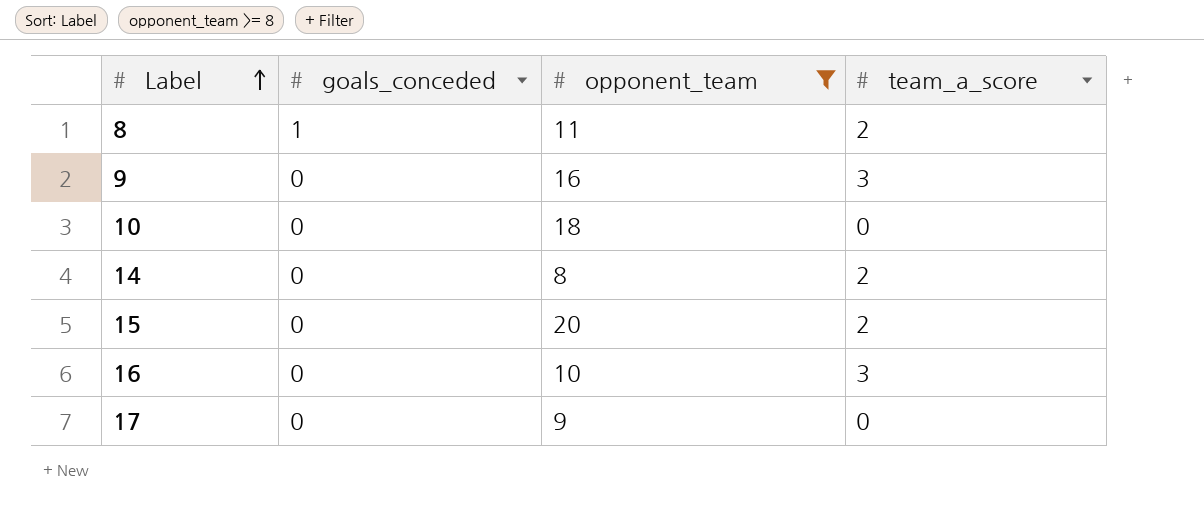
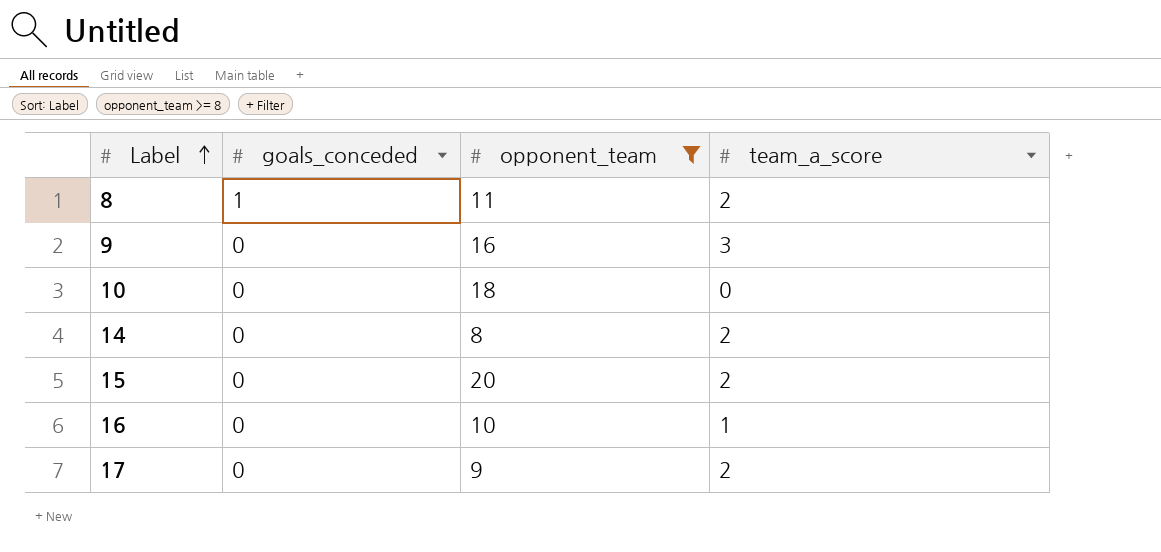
16 | team_a_score: 3 -> 1
17 | team_a_score: 0 -> 2

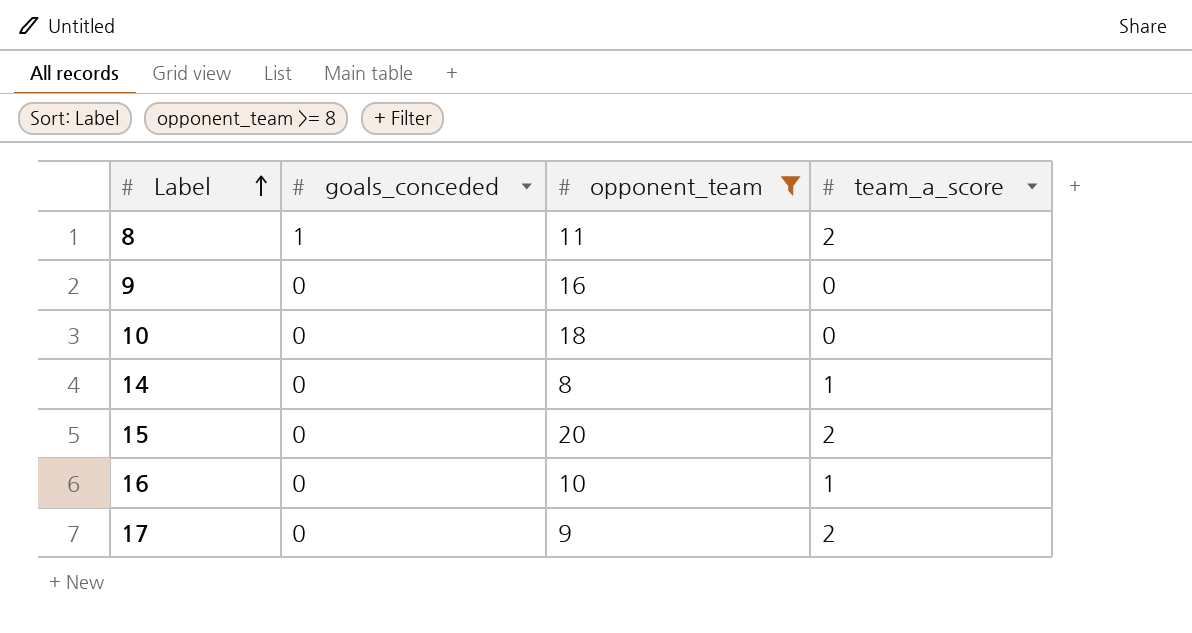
9 | team_a_score: 3 -> 0
14 | team_a_score: 2 -> 1

